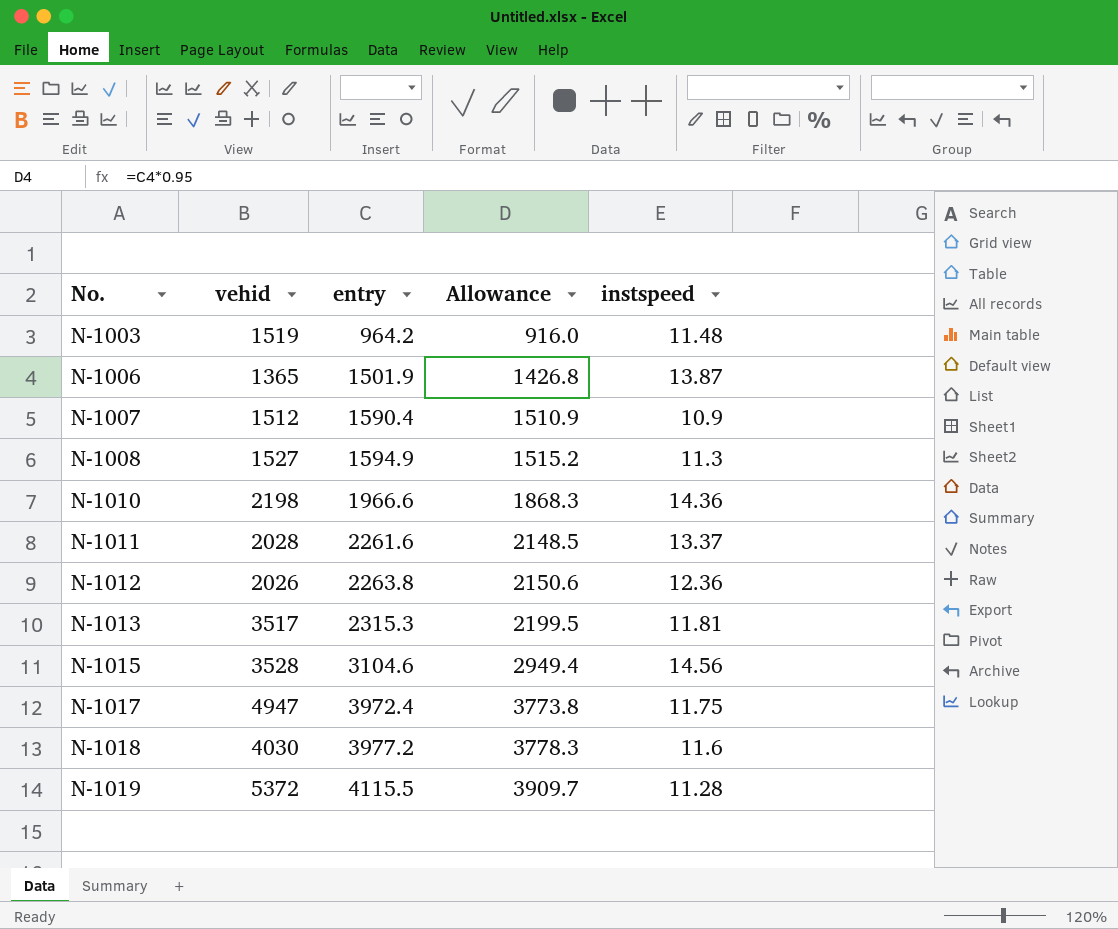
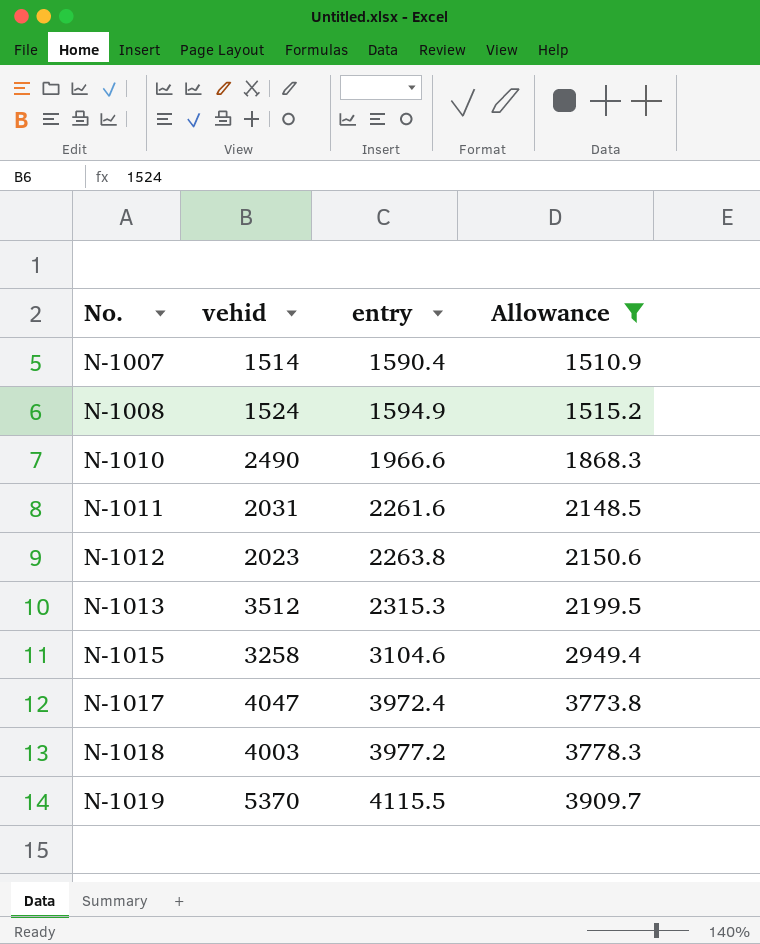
filter: none -> Allowance >= 1510.9
column instspeed | position: 5 -> none
N-1007 | vehid: 1512 -> 1514
N-1008 | vehid: 1527 -> 1524
N-1010 | vehid: 2198 -> 2490
N-1011 | vehid: 2028 -> 2031
N-1012 | vehid: 2026 -> 2023
N-1013 | vehid: 3517 -> 3512
N-1015 | vehid: 3528 -> 3258
N-1017 | vehid: 4947 -> 4047
N-1018 | vehid: 4030 -> 4003
N-1019 | vehid: 5372 -> 5370

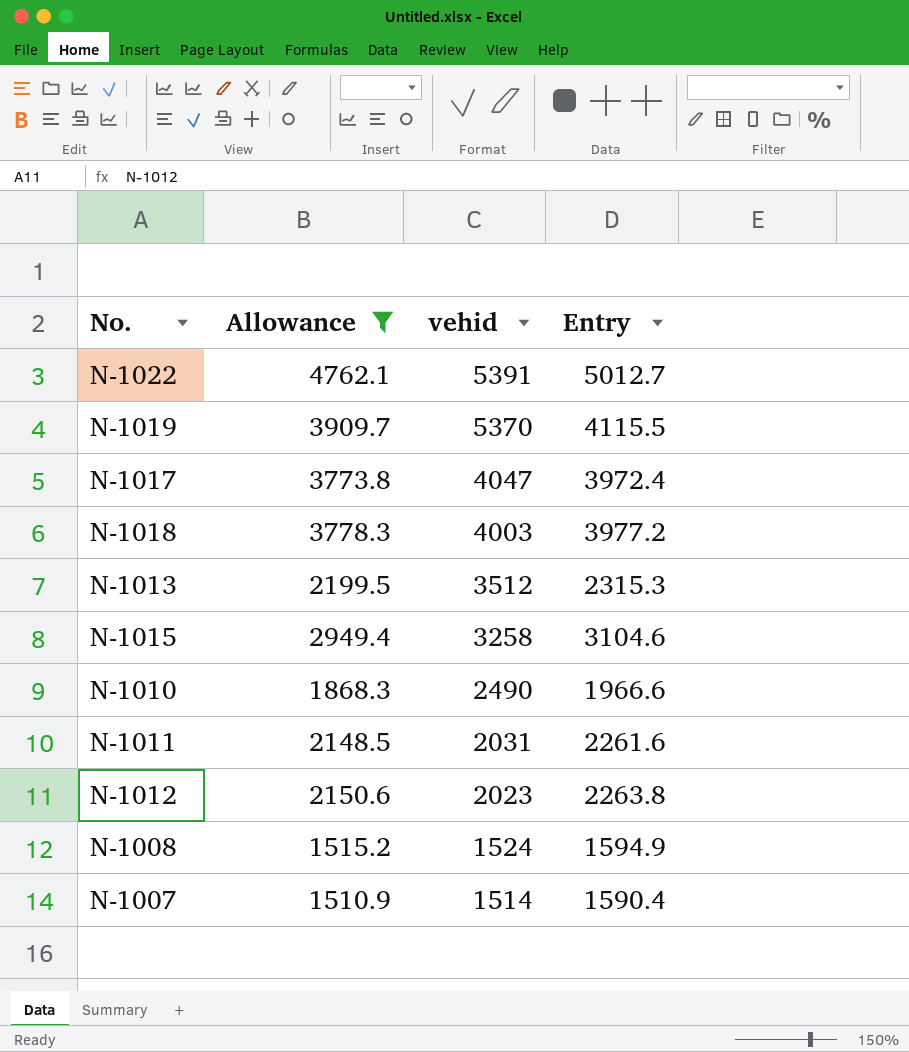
row order: No. ascending -> vehid descending
column Allowance | position: 4 -> 2
column name: entry -> Entry
row N-1022: none -> 4762.1 | 5391 | 5012.7

